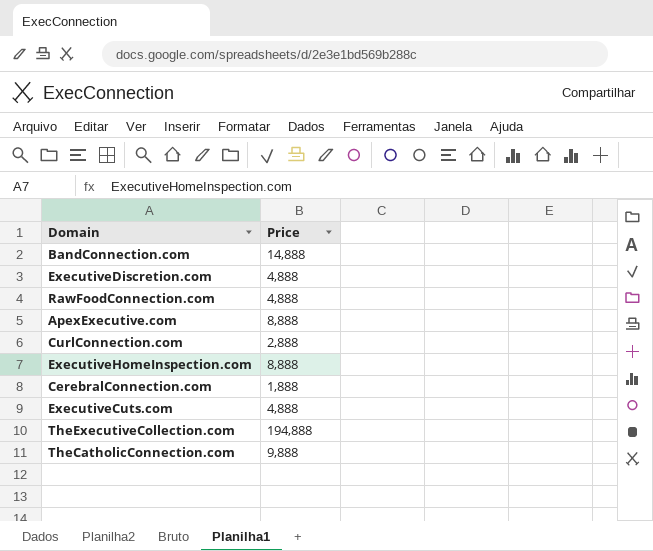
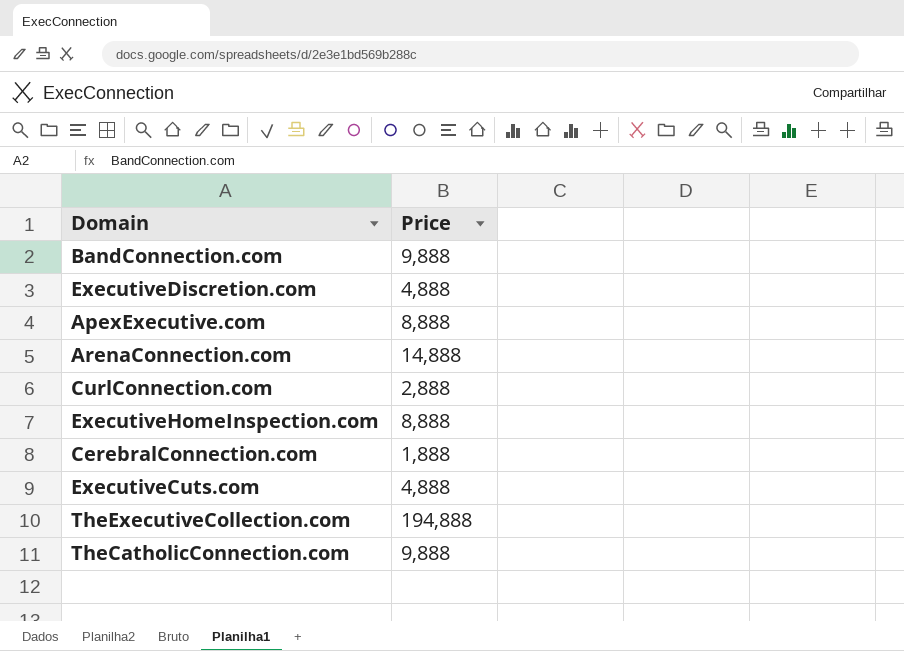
row RawFoodConnection.com: 4,888 -> none
BandConnection.com | Price: 14,888 -> 9,888
row ArenaConnection.com: none -> 14,888

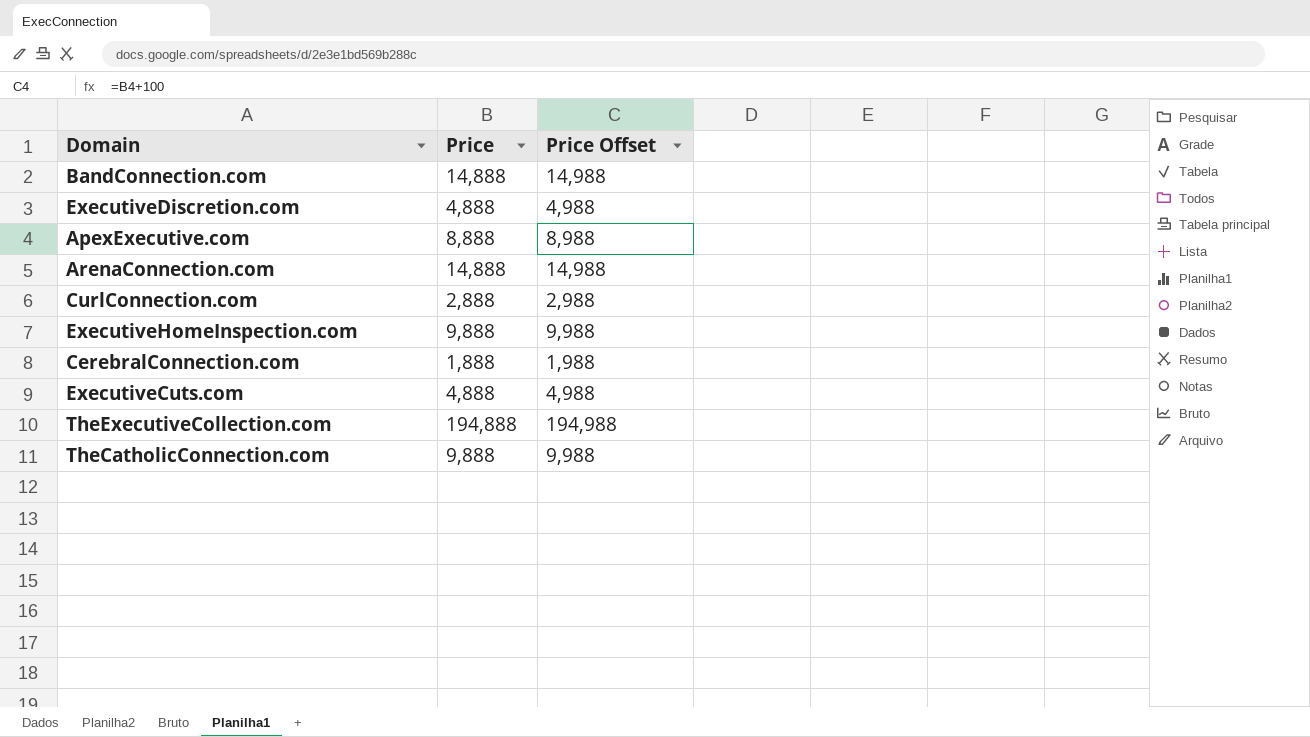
column Price Offset | formula: none -> [Price] + 100
BandConnection.com | Price: 9,888 -> 14,888
ExecutiveHomeInspection.com | Price: 8,888 -> 9,888

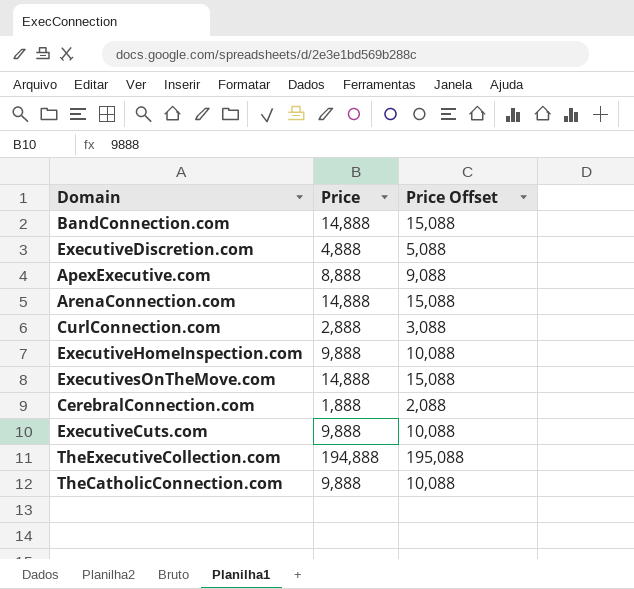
column Price Offset | formula: [Price] + 100 -> [Price] + 200
row ExecutivesOnTheMove.com: none -> 14,888 | 15,088
ExecutiveCuts.com | Price: 4,888 -> 9,888

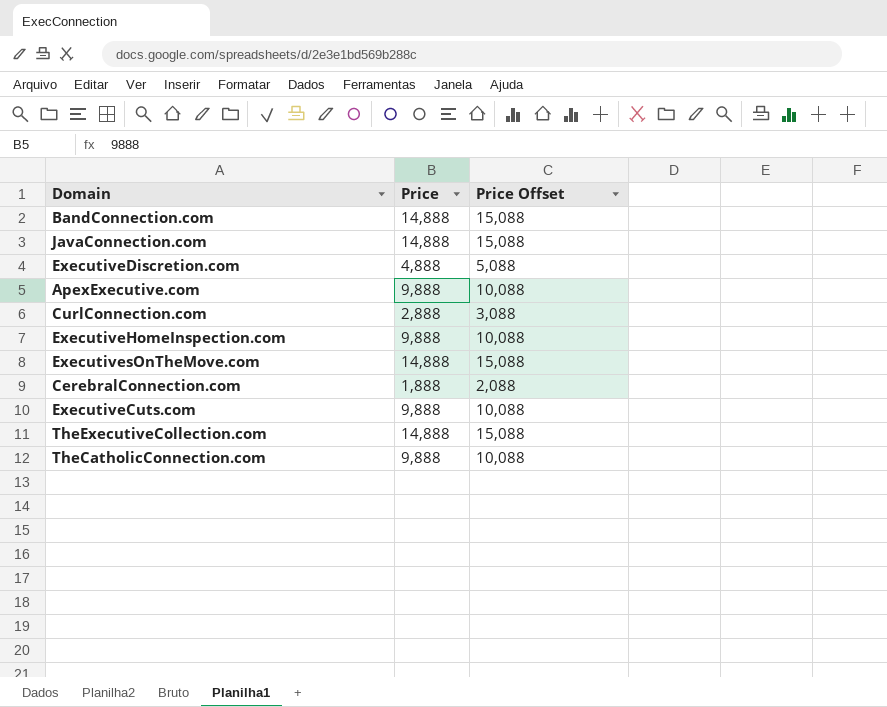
row ArenaConnection.com: 14,888 | 15,088 -> none
row JavaConnection.com: none -> 14,888 | 15,088
ApexExecutive.com | Price: 8,888 -> 9,888
ApexExecutive.com | Price Offset: 9,088 -> 10,088
TheExecutiveCollection.com | Price: 194,888 -> 14,888
TheExecutiveCollection.com | Price Offset: 195,088 -> 15,088

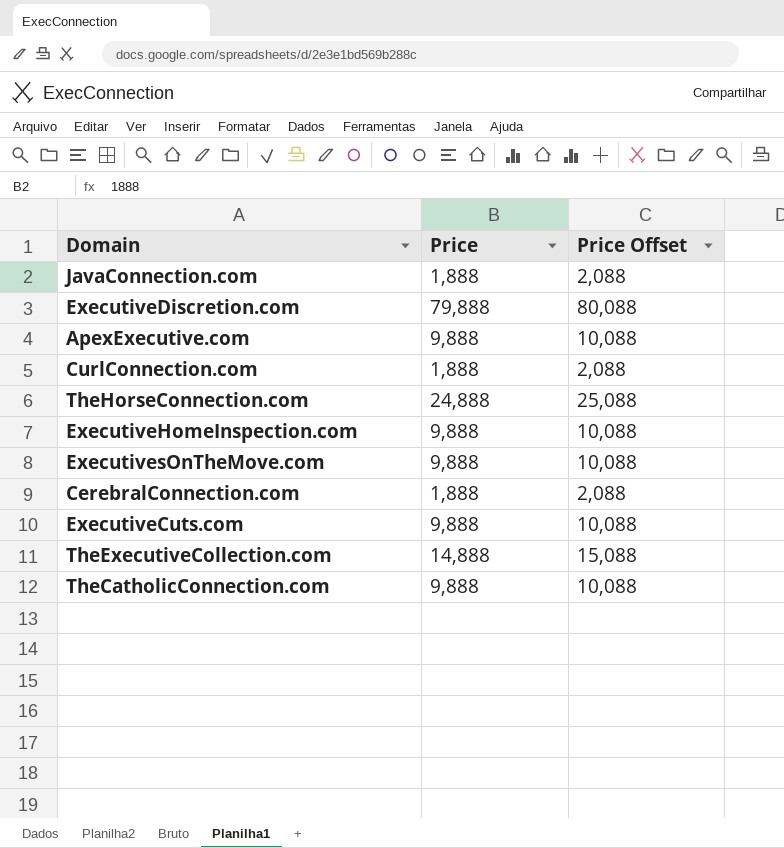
row BandConnection.com: 14,888 | 15,088 -> none
JavaConnection.com | Price: 14,888 -> 1,888
JavaConnection.com | Price Offset: 15,088 -> 2,088
ExecutiveDiscretion.com | Price: 4,888 -> 79,888
ExecutiveDiscretion.com | Price Offset: 5,088 -> 80,088
CurlConnection.com | Price: 2,888 -> 1,888
CurlConnection.com | Price Offset: 3,088 -> 2,088
row TheHorseConnection.com: none -> 24,888 | 25,088
ExecutivesOnTheMove.com | Price: 14,888 -> 9,888
ExecutivesOnTheMove.com | Price Offset: 15,088 -> 10,088

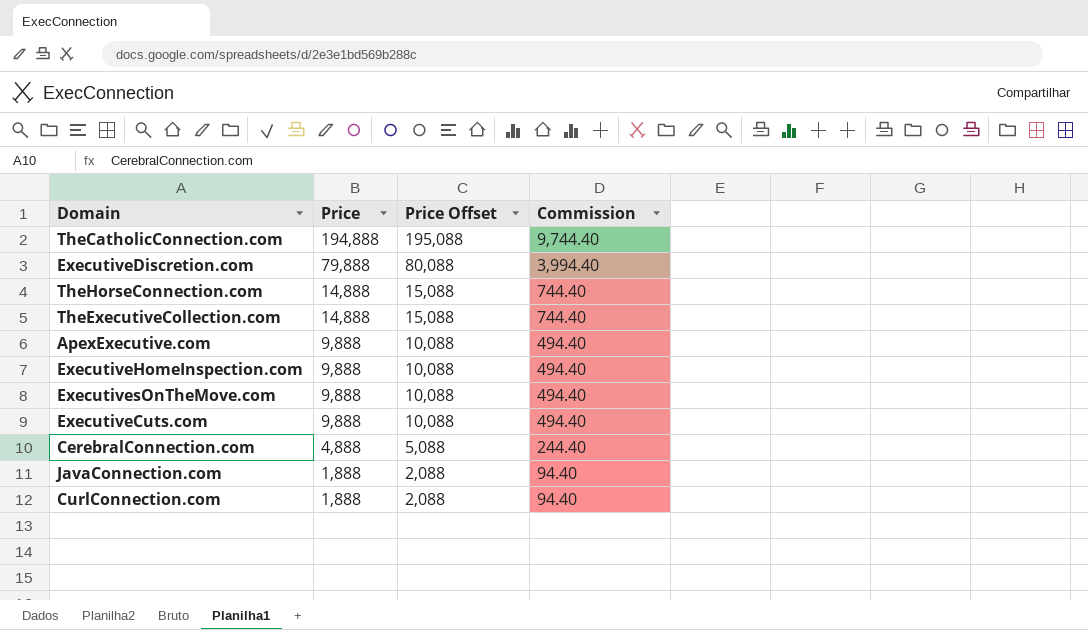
row order: none -> Price descending
column Commission | formula: none -> [Price] * 0.05
TheCatholicConnection.com | Price: 9,888 -> 194,888
TheCatholicConnection.com | Price Offset: 10,088 -> 195,088
TheHorseConnection.com | Price: 24,888 -> 14,888
TheHorseConnection.com | Price Offset: 25,088 -> 15,088
CerebralConnection.com | Price: 1,888 -> 4,888
CerebralConnection.com | Price Offset: 2,088 -> 5,088

